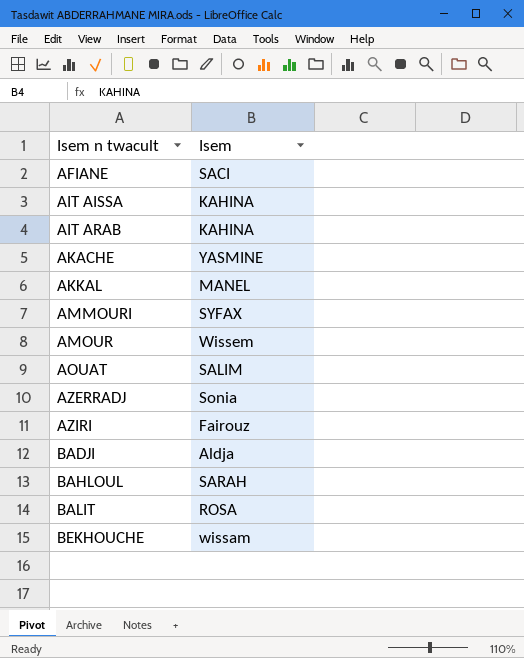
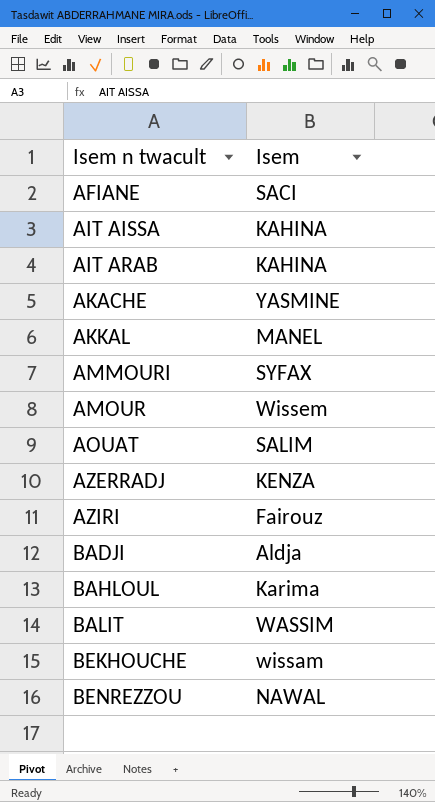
AZERRADJ | Isem: Sonia -> KENZA
BAHLOUL | Isem: SARAH -> Karima
BALIT | Isem: ROSA -> WASSIM
row BENREZZOU: none -> NAWAL

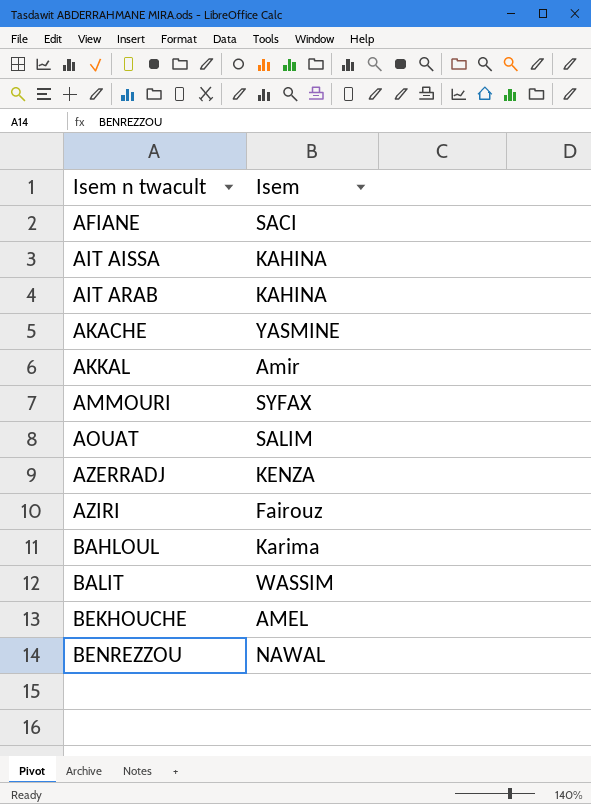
row AMOUR: Wissem -> none
row BADJI: Aldja -> none
AKKAL | Isem: MANEL -> Amir
BEKHOUCHE | Isem: wissam -> AMEL

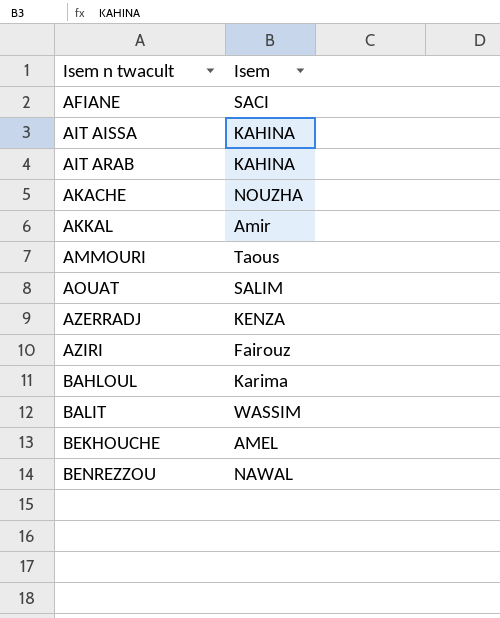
AKACHE | Isem: YASMINE -> NOUZHA
AMMOURI | Isem: SYFAX -> Taous

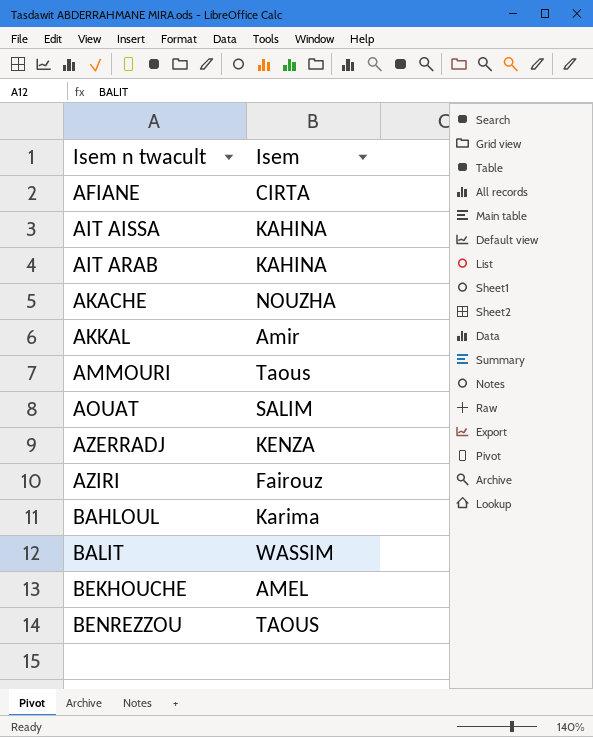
AFIANE | Isem: SACI -> CIRTA
BENREZZOU | Isem: NAWAL -> TAOUS

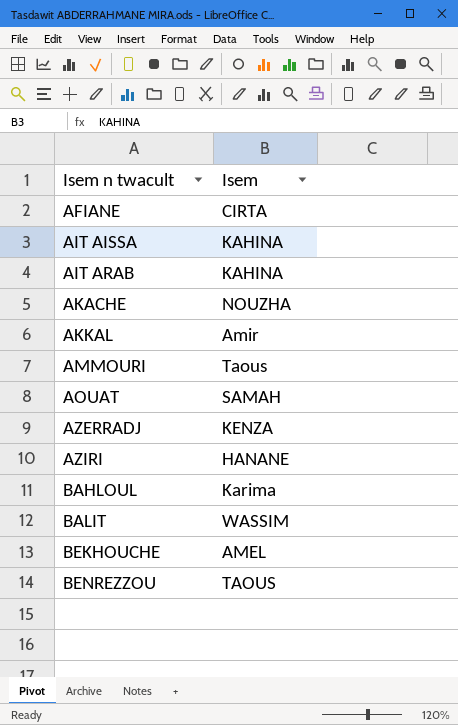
AOUAT | Isem: SALIM -> SAMAH
AZIRI | Isem: Fairouz -> HANANE

